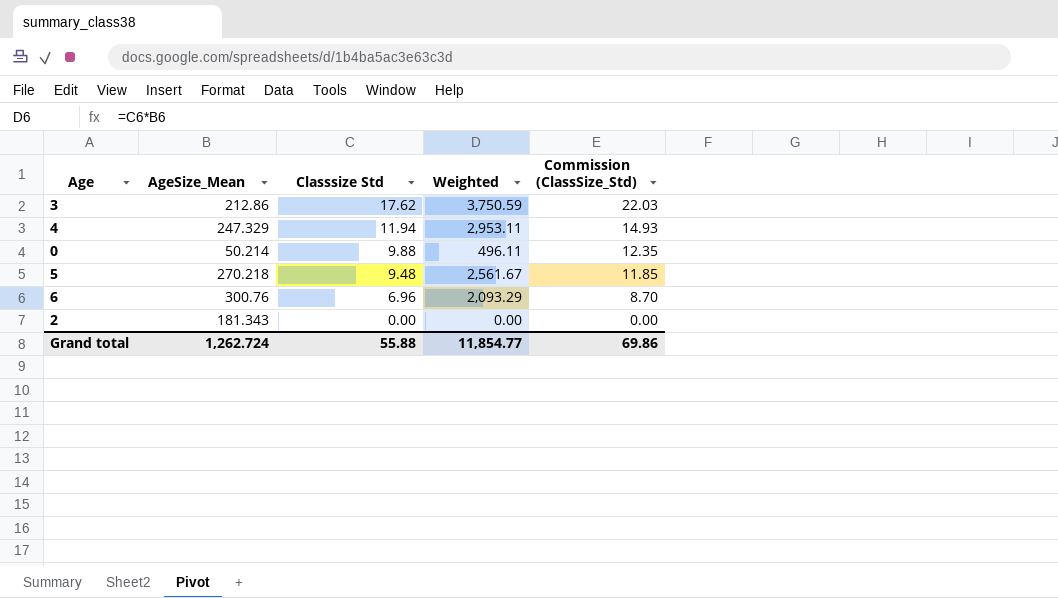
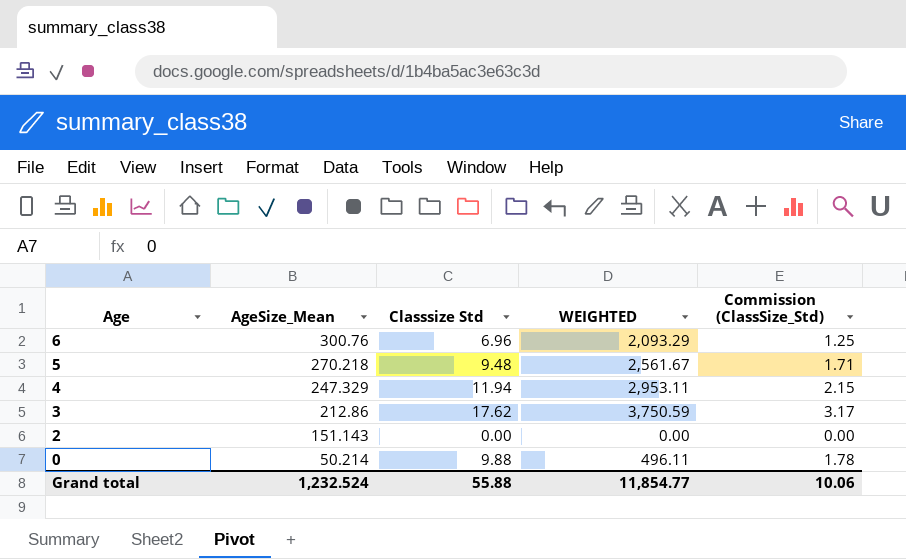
row order: Classsize Std descending -> Age descending
column name: Weighted -> WEIGHTED
column Commission (ClassSize_Std) | formula: [Classsize Std] * 1.25 -> [Classsize Std] * 0.18
2 | AgeSize_Mean: 181.343 -> 151.143
Grand total | AgeSize_Mean: 1,262.724 -> 1,232.524
Grand total | Commission (ClassSize_Std): 69.86 -> 10.06

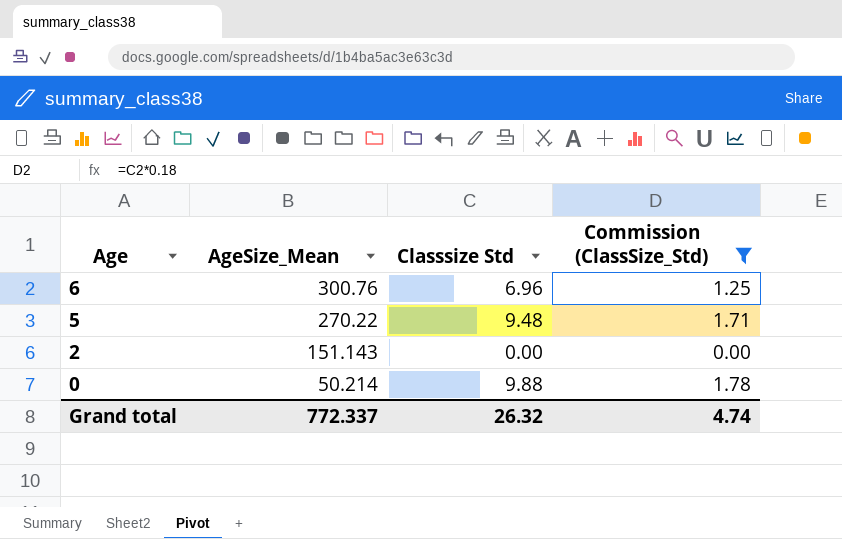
filter: none -> Commission (ClassSize_Std) <= 1.78
column WEIGHTED | formula: [AgeSize_Mean] * [Classsize Std] -> none
5 | AgeSize_Mean: 270.218 -> 270.22
Grand total | AgeSize_Mean: 1,232.524 -> 772.337
Grand total | Classsize Std: 55.88 -> 26.32
Grand total | Commission (ClassSize_Std): 10.06 -> 4.74

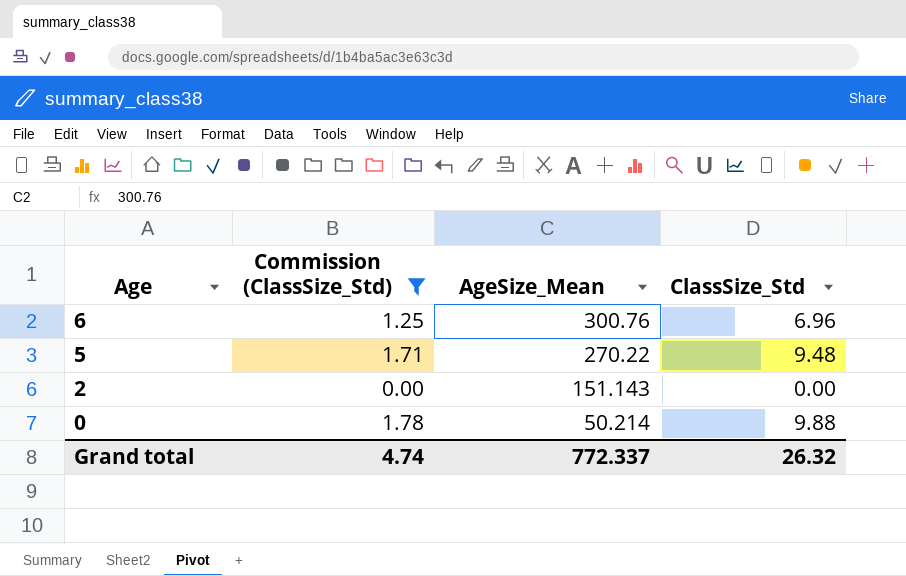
column Commission (ClassSize_Std) | position: 4 -> 2
column name: Classsize Std -> ClassSize_Std

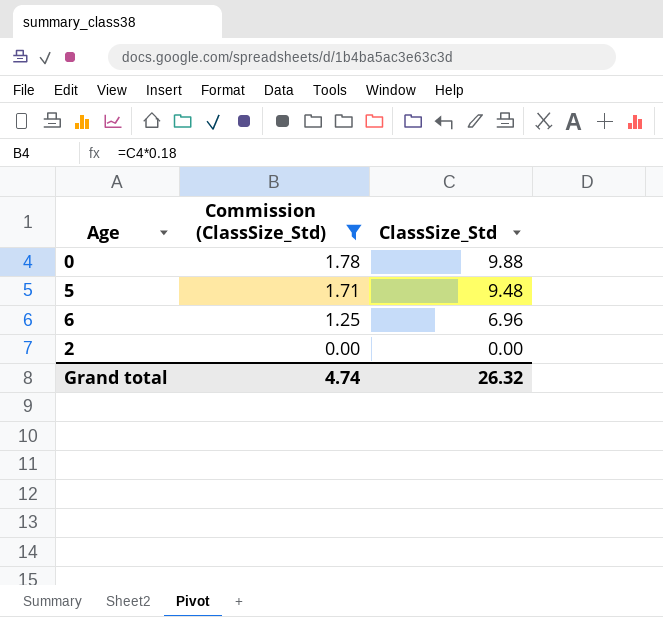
row order: Age descending -> Commission (ClassSize_Std) descending
column AgeSize_Mean | position: 3 -> none

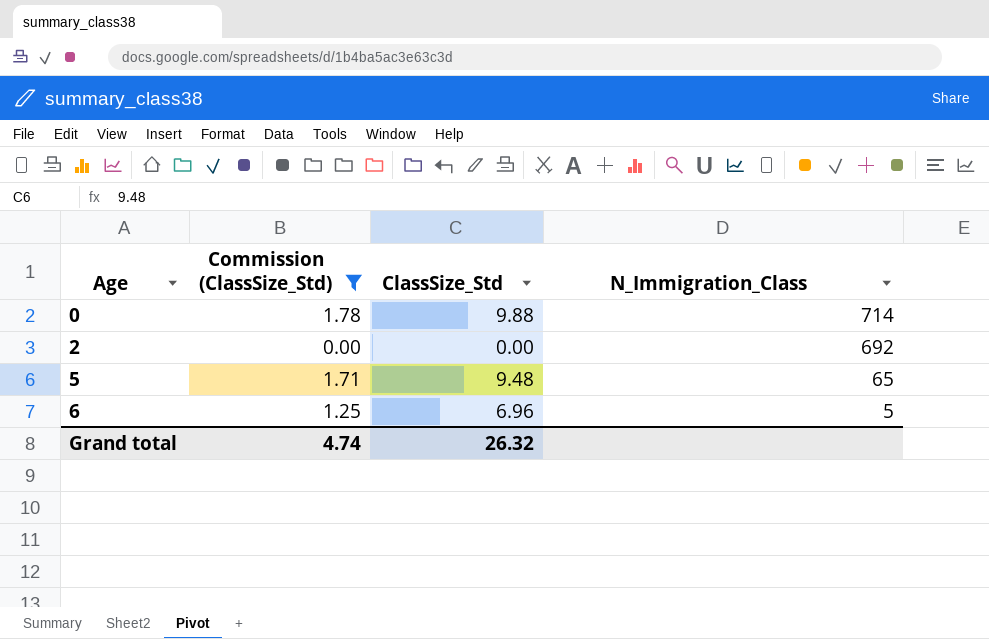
row order: Commission (ClassSize_Std) descending -> Age ascending
column N_Immigration_Class | position: none -> 4

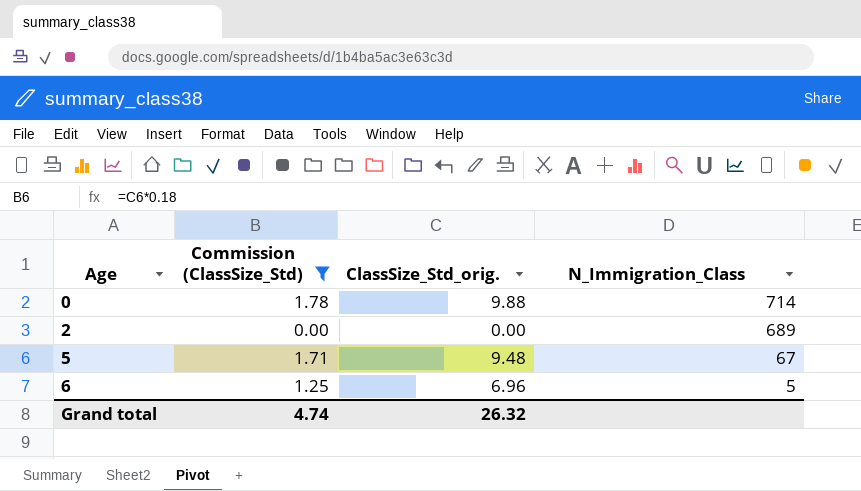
column name: ClassSize_Std -> ClassSize_Std_orig.
2 | N_Immigration_Class: 692 -> 689
5 | N_Immigration_Class: 65 -> 67

